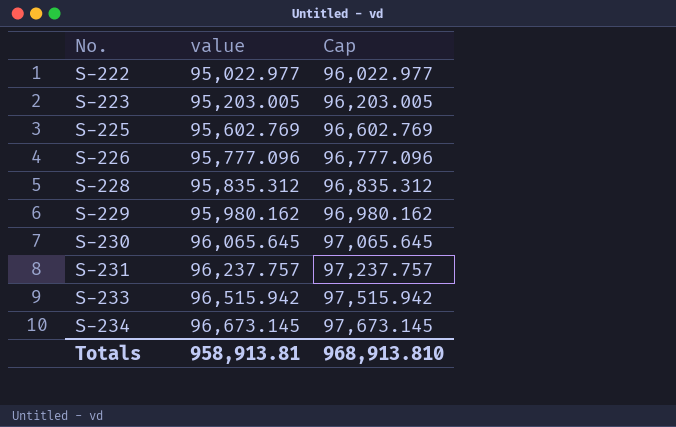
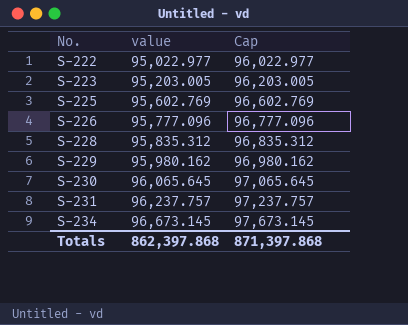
row S-233: 96,515.942 | 97,515.942 -> none
Totals | value: 958,913.81 -> 862,397.868
Totals | Cap: 968,913.810 -> 871,397.868

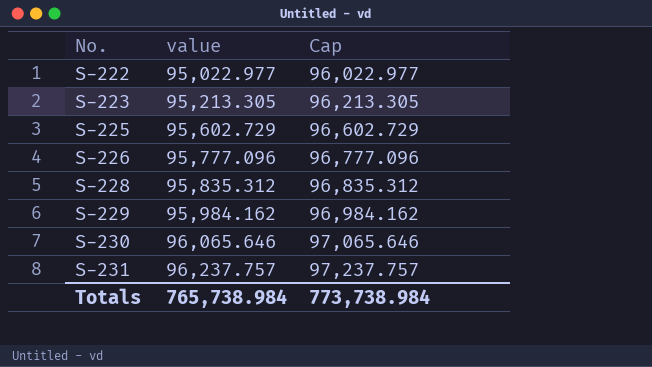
row S-234: 96,673.145 | 97,673.145 -> none
S-223 | value: 95,203.005 -> 95,213.305
S-223 | Cap: 96,203.005 -> 96,213.305
S-225 | value: 95,602.769 -> 95,602.729
S-225 | Cap: 96,602.769 -> 96,602.729
S-229 | value: 95,980.162 -> 95,984.162
S-229 | Cap: 96,980.162 -> 96,984.162
S-230 | value: 96,065.645 -> 96,065.646
S-230 | Cap: 97,065.645 -> 97,065.646
Totals | value: 862,397.868 -> 765,738.984
Totals | Cap: 871,397.868 -> 773,738.984

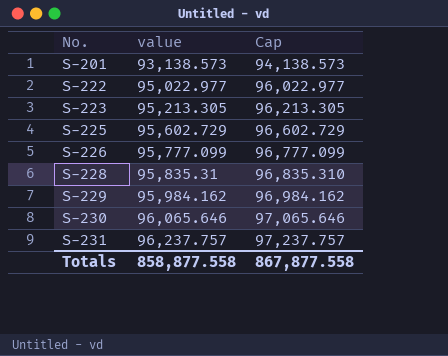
row S-201: none -> 93,138.573 | 94,138.573
S-226 | value: 95,777.096 -> 95,777.099
S-226 | Cap: 96,777.096 -> 96,777.099
S-228 | value: 95,835.312 -> 95,835.31
S-228 | Cap: 96,835.312 -> 96,835.310
Totals | value: 765,738.984 -> 858,877.558
Totals | Cap: 773,738.984 -> 867,877.558

